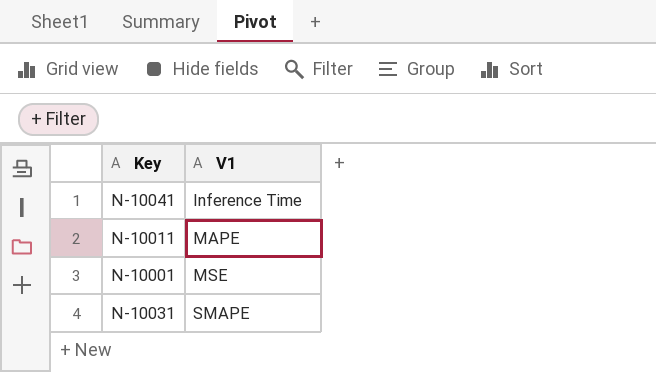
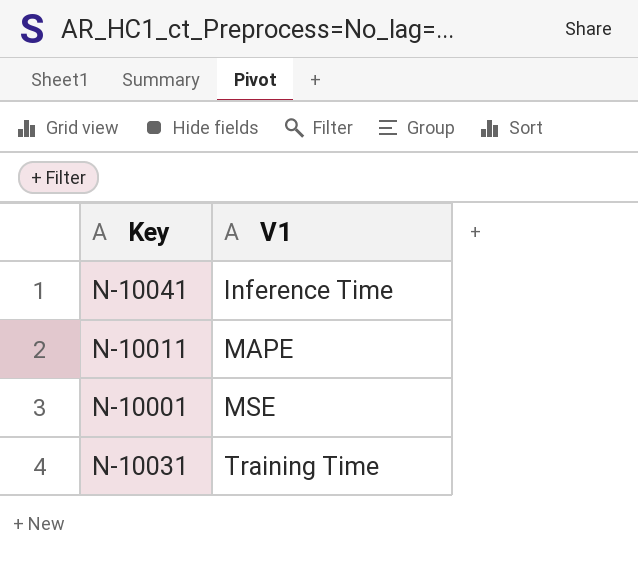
N-10031 | V1: SMAPE -> Training Time

